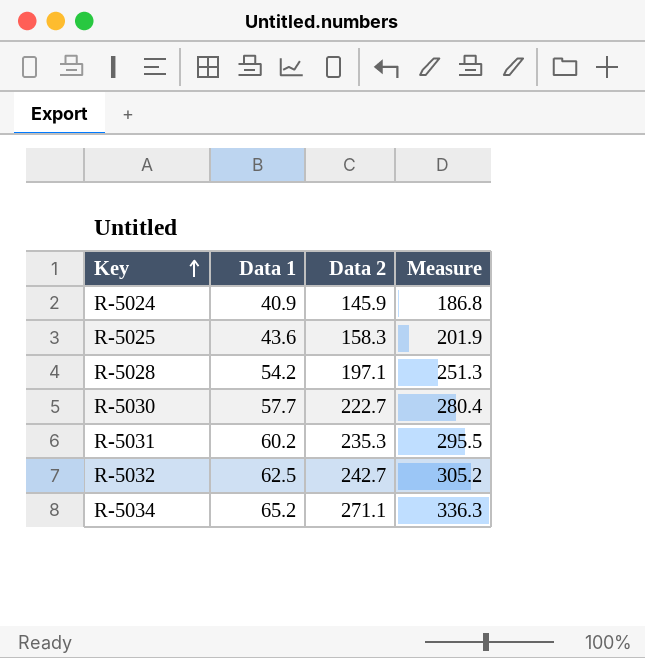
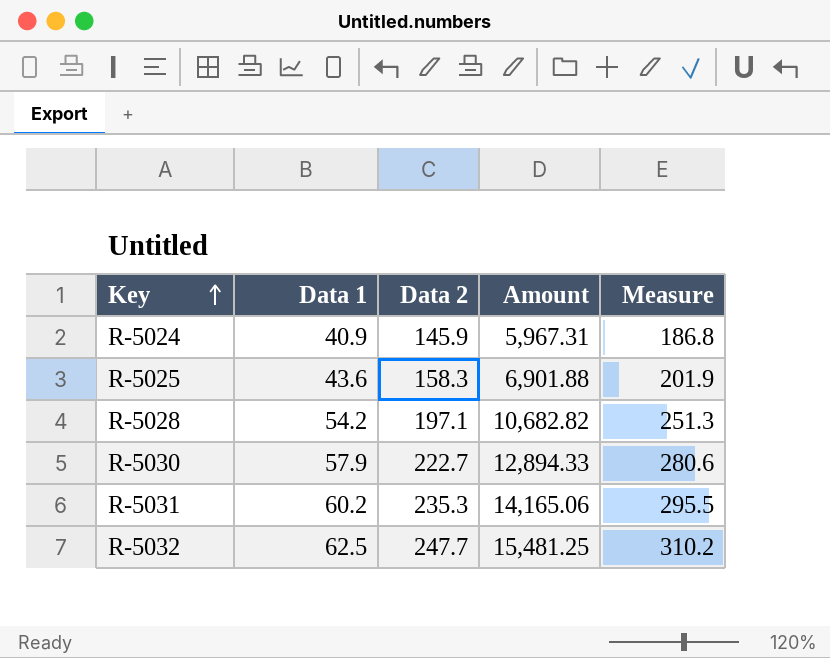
column Amount | formula: none -> [Data 1] * [Data 2]
row R-5034: 65.2 | 271.1 | 336.3 -> none
R-5030 | Data 1: 57.7 -> 57.9
R-5030 | Measure: 280.4 -> 280.6
R-5032 | Data 2: 242.7 -> 247.7
R-5032 | Measure: 305.2 -> 310.2

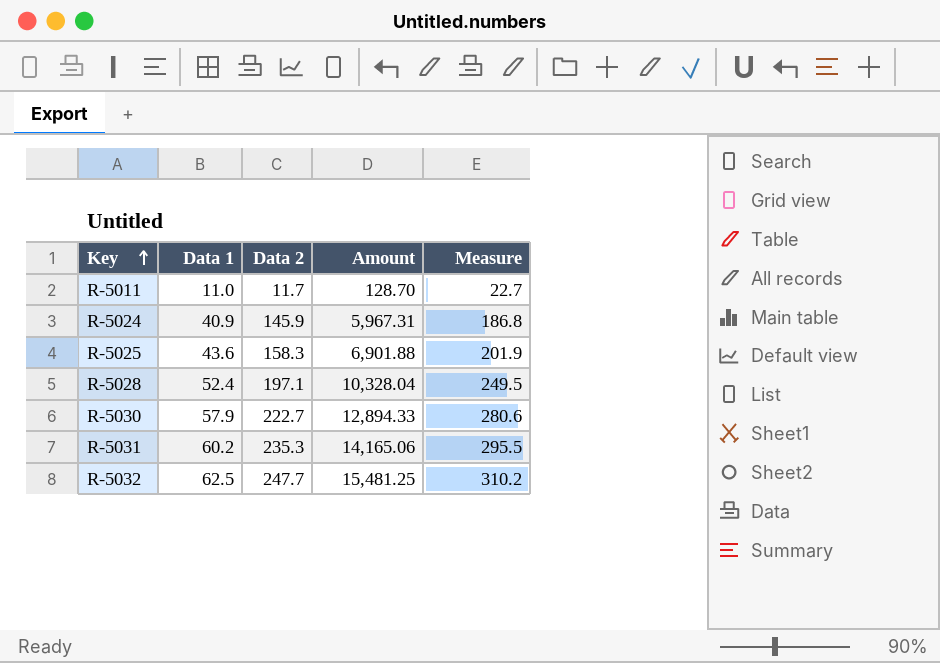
row R-5011: none -> 11.0 | 11.7 | 128.70 | 22.7
R-5028 | Data 1: 54.2 -> 52.4
R-5028 | Amount: 10,682.82 -> 10,328.04
R-5028 | Measure: 251.3 -> 249.5

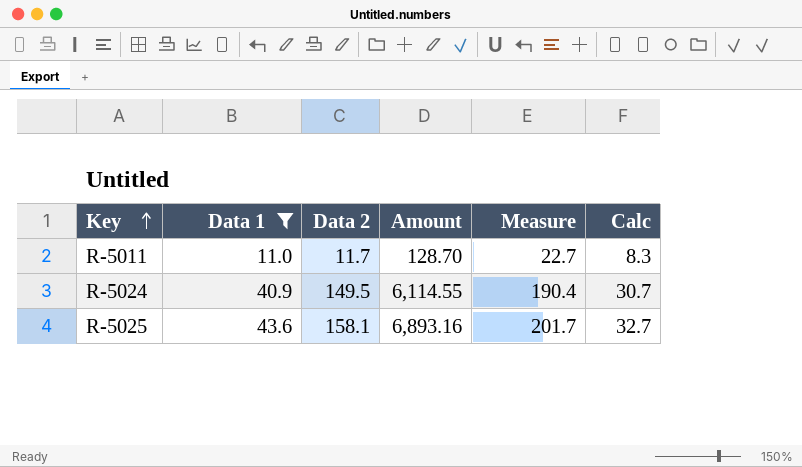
filter: none -> Data 1 <= 43.6
column Calc | formula: none -> [Data 1] * 0.75
R-5024 | Data 2: 145.9 -> 149.5
R-5024 | Amount: 5,967.31 -> 6,114.55
R-5024 | Measure: 186.8 -> 190.4
R-5025 | Data 2: 158.3 -> 158.1
R-5025 | Amount: 6,901.88 -> 6,893.16
R-5025 | Measure: 201.9 -> 201.7

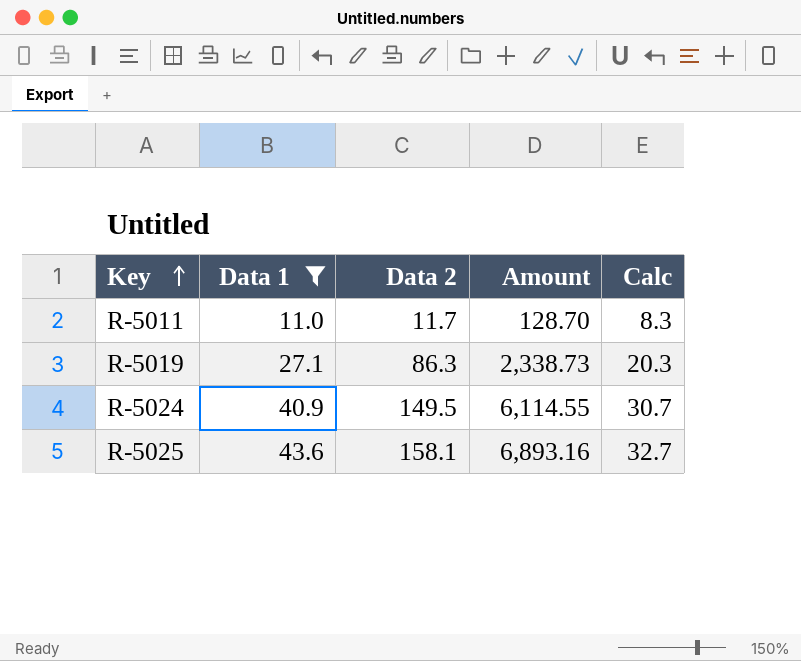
column Measure | formula: [Data 1] + [Data 2] -> none
row R-5019: none -> 27.1 | 86.3 | 2,338.73 | 20.3

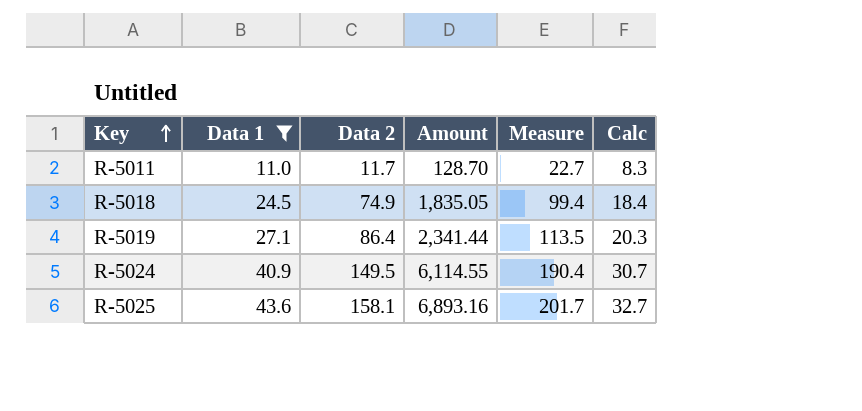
column Measure | formula: none -> [Data 1] + [Data 2]
row R-5018: none -> 24.5 | 74.9 | 1,835.05 | 99.4 | 18.4
R-5019 | Data 2: 86.3 -> 86.4
R-5019 | Amount: 2,338.73 -> 2,341.44

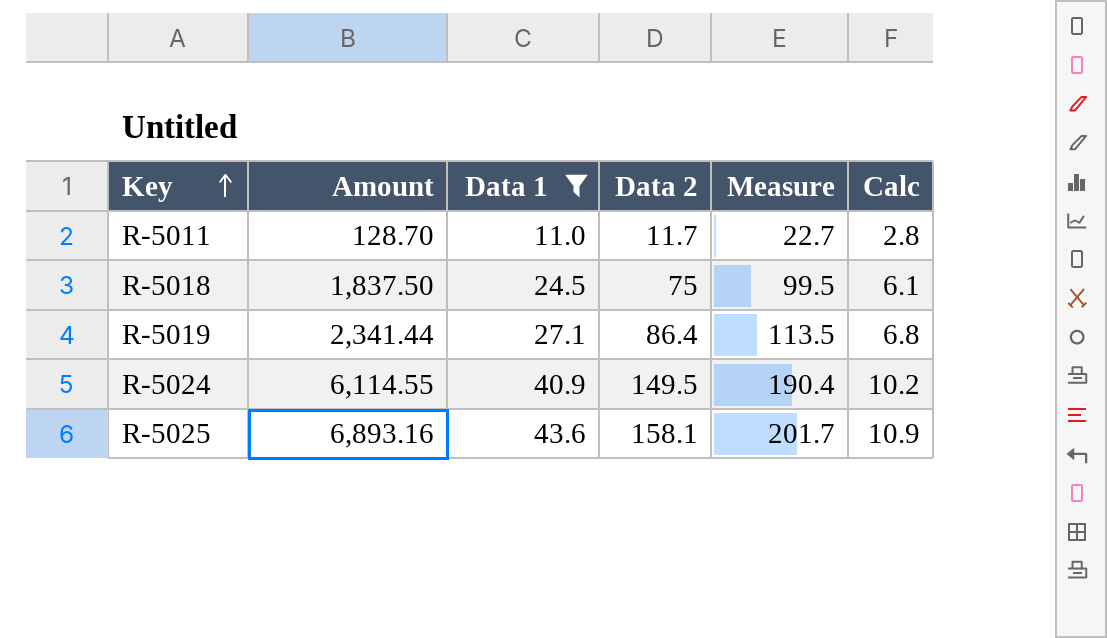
column Amount | position: 4 -> 2
column Calc | formula: [Data 1] * 0.75 -> [Data 1] * 0.25
R-5018 | Amount: 1,835.05 -> 1,837.50
R-5018 | Data 2: 74.9 -> 75
R-5018 | Measure: 99.4 -> 99.5

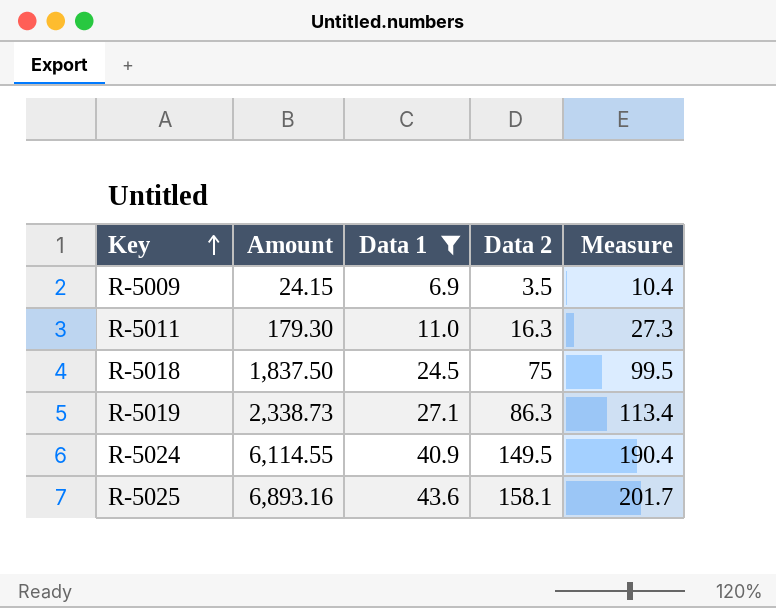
column Calc | formula: [Data 1] * 0.25 -> none
row R-5009: none -> 24.15 | 6.9 | 3.5 | 10.4
R-5011 | Amount: 128.70 -> 179.30
R-5011 | Data 2: 11.7 -> 16.3
R-5011 | Measure: 22.7 -> 27.3
R-5019 | Amount: 2,341.44 -> 2,338.73
R-5019 | Data 2: 86.4 -> 86.3
R-5019 | Measure: 113.5 -> 113.4

